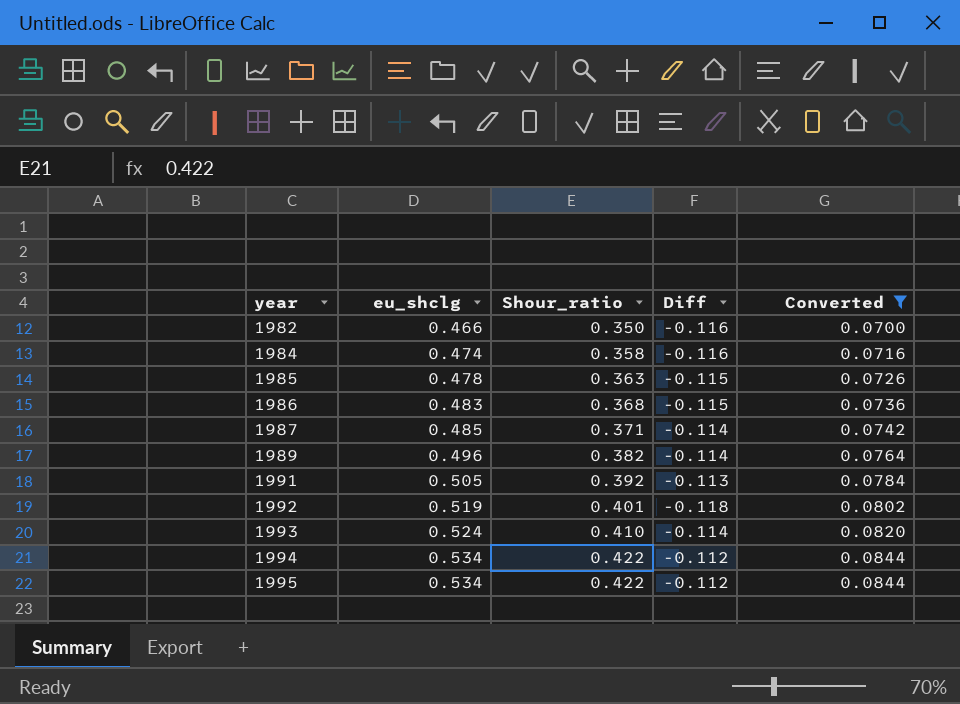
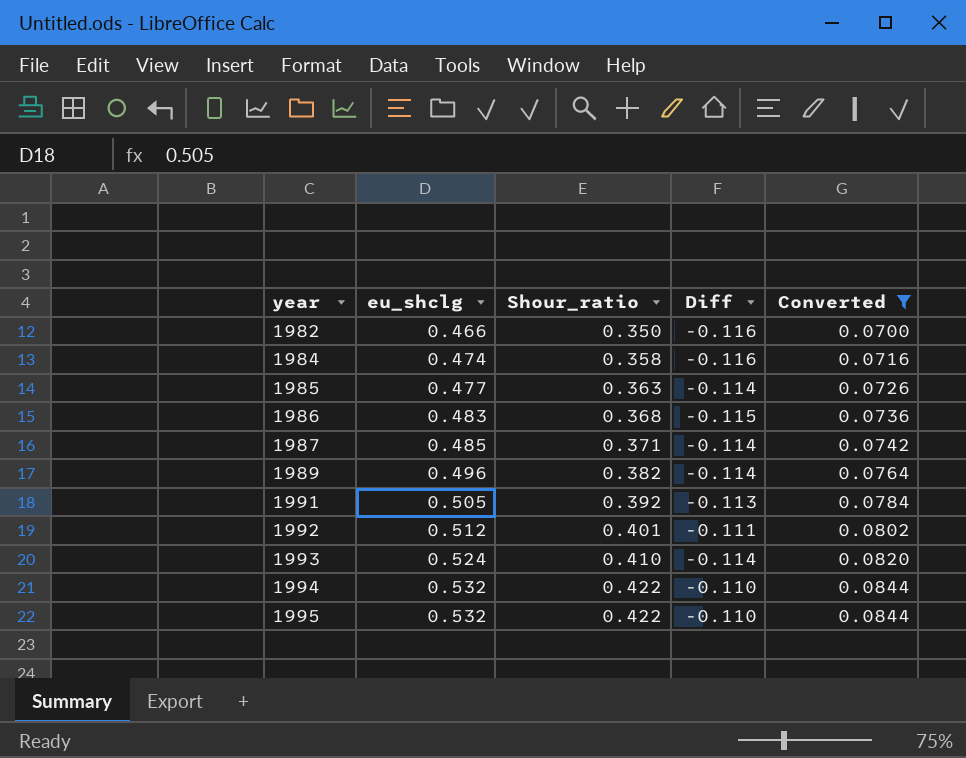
1985 | eu_shclg: 0.478 -> 0.477
1985 | Diff: -0.115 -> -0.114
1992 | eu_shclg: 0.519 -> 0.512
1992 | Diff: -0.118 -> -0.111
1994 | eu_shclg: 0.534 -> 0.532
1994 | Diff: -0.112 -> -0.110
1995 | eu_shclg: 0.534 -> 0.532
1995 | Diff: -0.112 -> -0.110

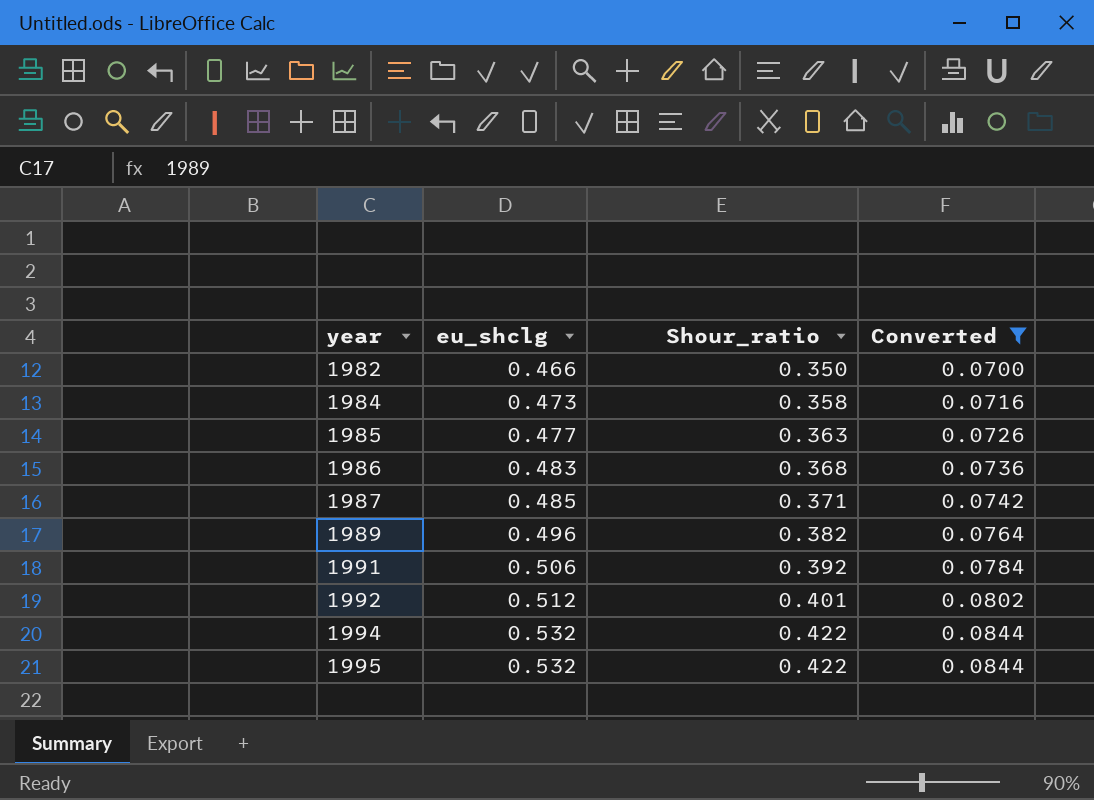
column Diff | formula: [Shour_ratio] - [eu_shclg] -> none
row 1993: 0.524 | 0.410 | -0.114 | 0.0820 -> none
1984 | eu_shclg: 0.474 -> 0.473
1991 | eu_shclg: 0.505 -> 0.506

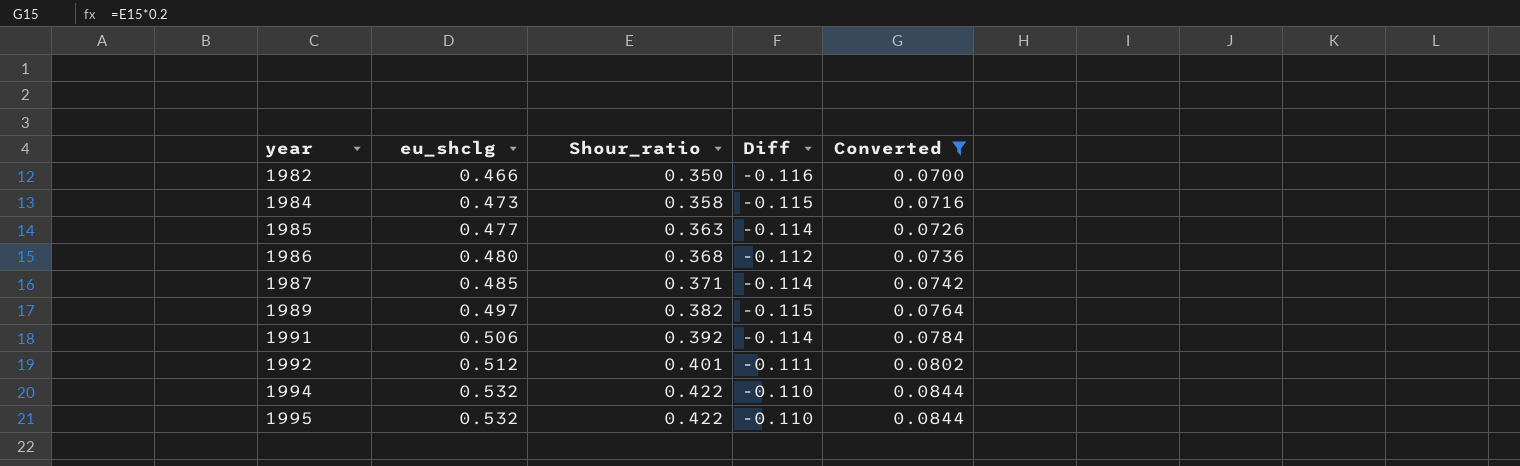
column Diff | formula: none -> [Shour_ratio] - [eu_shclg]
1986 | eu_shclg: 0.483 -> 0.480
1989 | eu_shclg: 0.496 -> 0.497

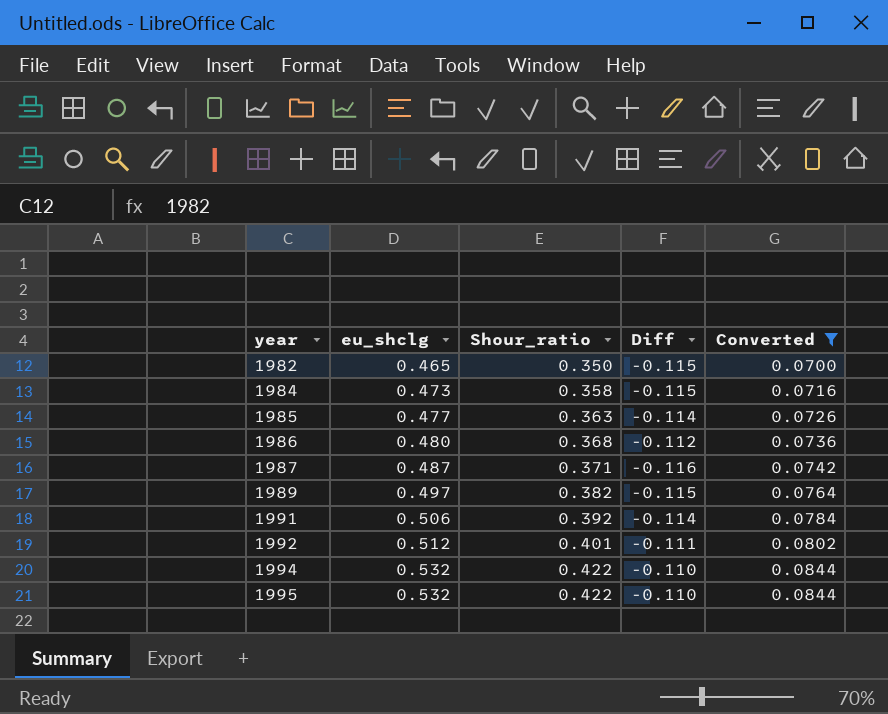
1982 | eu_shclg: 0.466 -> 0.465
1982 | Diff: -0.116 -> -0.115
1987 | eu_shclg: 0.485 -> 0.487
1987 | Diff: -0.114 -> -0.116

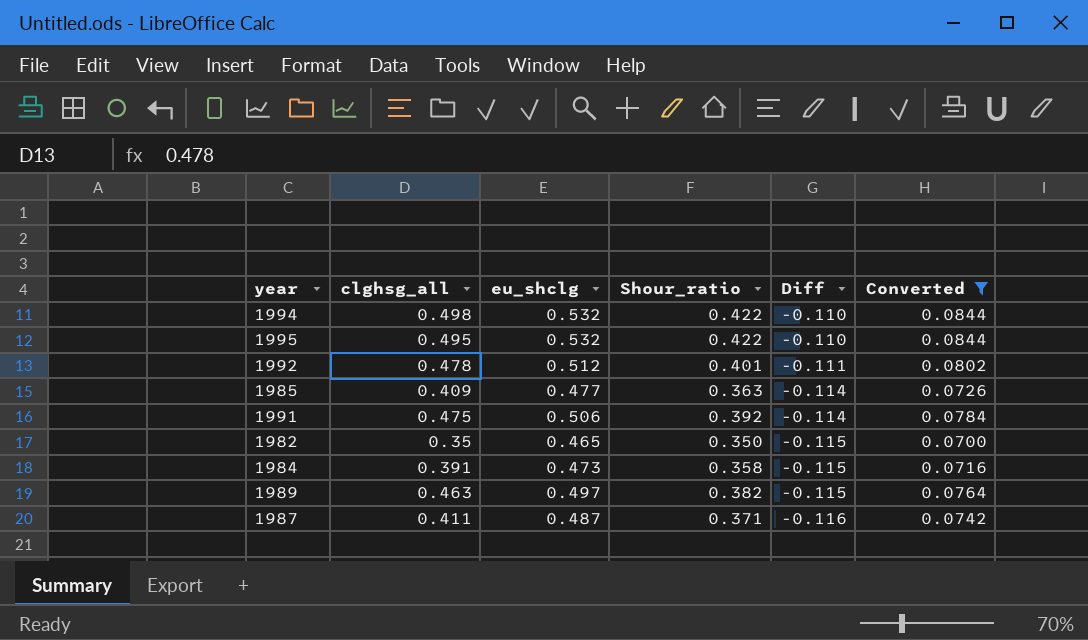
row order: year ascending -> Diff descending
column clghsg_all | position: none -> 2
row 1986: 0.480 | 0.368 | -0.112 | 0.0736 -> none

